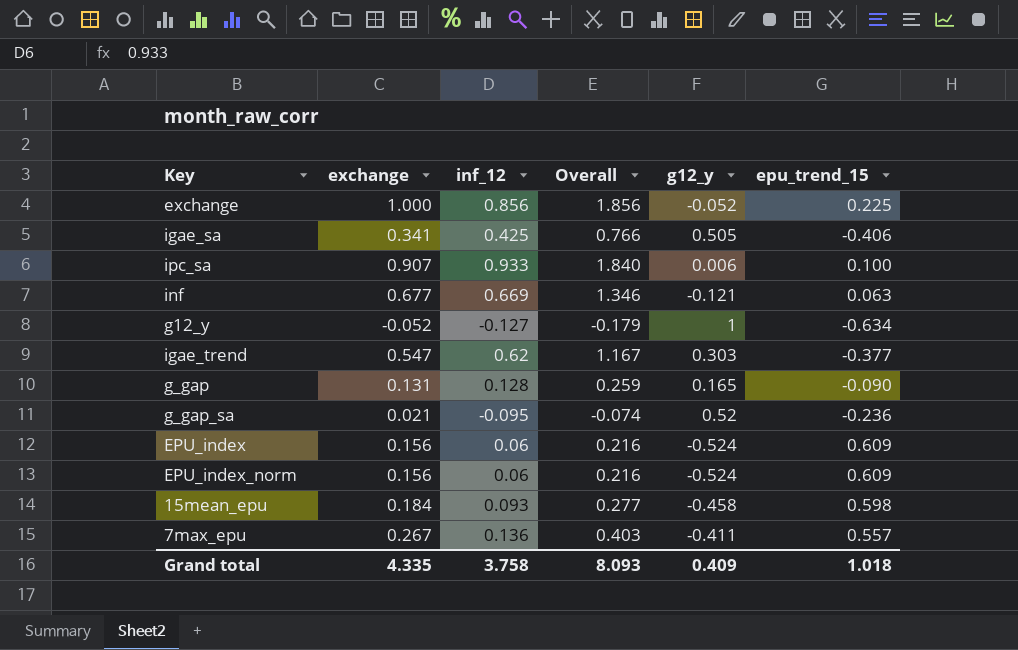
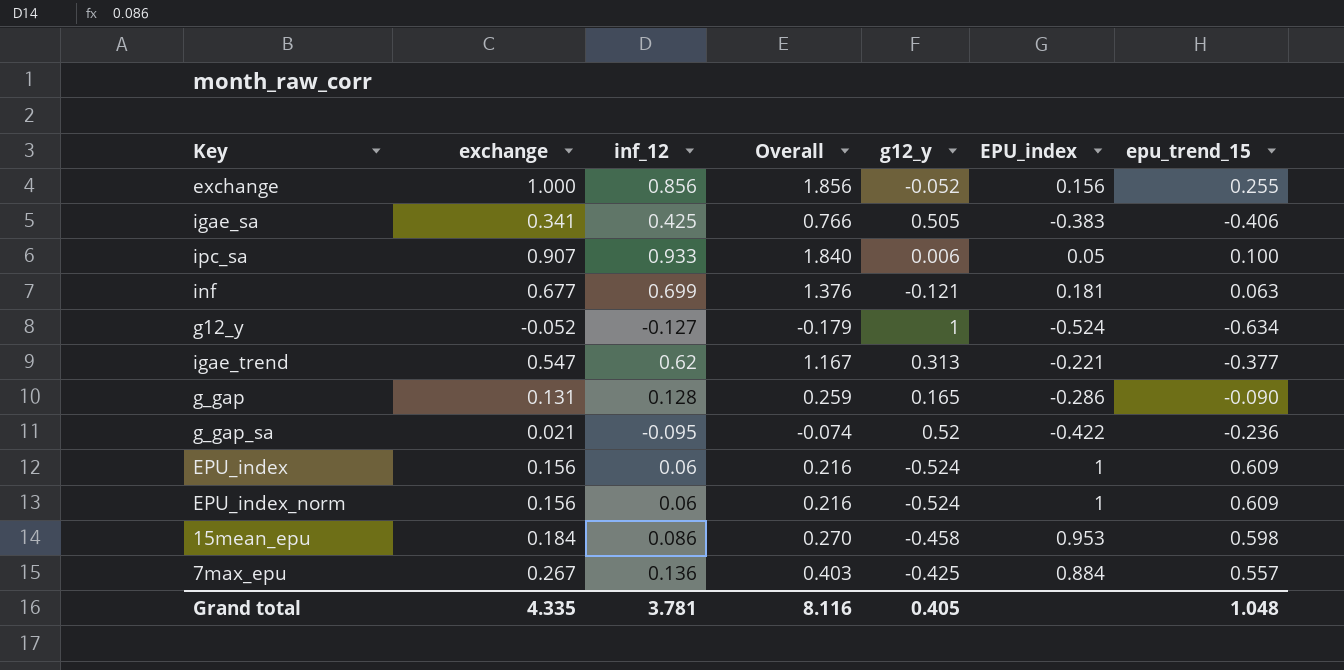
column EPU_index | position: none -> 6
exchange | epu_trend_15: 0.225 -> 0.255
inf | inf_12: 0.669 -> 0.699
inf | Overall: 1.346 -> 1.376
igae_trend | g12_y: 0.303 -> 0.313
15mean_epu | inf_12: 0.093 -> 0.086
15mean_epu | Overall: 0.277 -> 0.270
7max_epu | g12_y: -0.411 -> -0.425
Grand total | inf_12: 3.758 -> 3.781
Grand total | Overall: 8.093 -> 8.116
Grand total | g12_y: 0.409 -> 0.405
Grand total | epu_trend_15: 1.018 -> 1.048

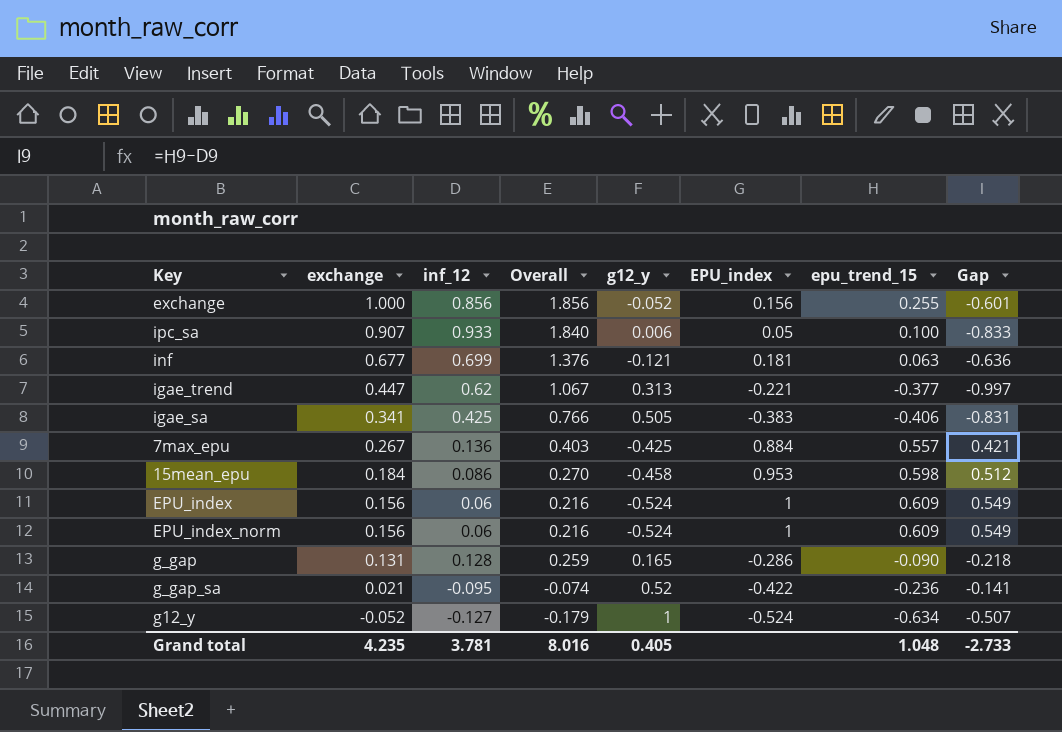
row order: none -> exchange descending
column Gap | formula: none -> [epu_trend_15] - [inf_12]
igae_trend | exchange: 0.547 -> 0.447
igae_trend | Overall: 1.167 -> 1.067
Grand total | exchange: 4.335 -> 4.235
Grand total | Overall: 8.116 -> 8.016

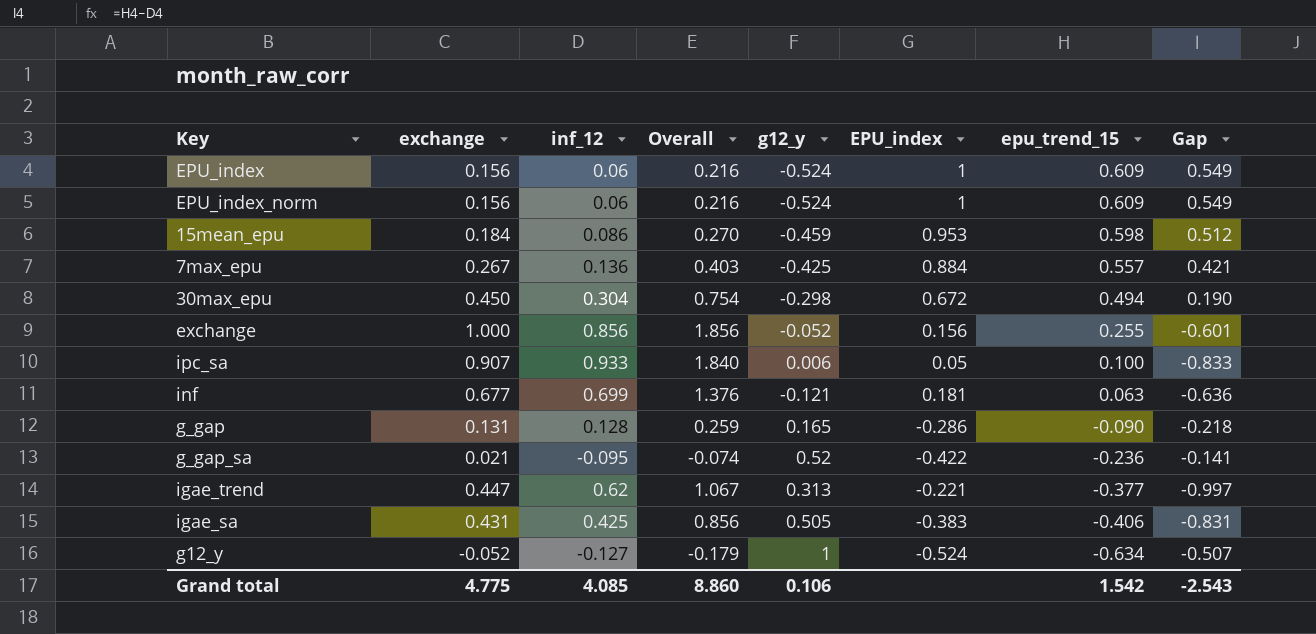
row order: exchange descending -> epu_trend_15 descending
15mean_epu | g12_y: -0.458 -> -0.459
row 30max_epu: none -> 0.450 | 0.304 | 0.754 | -0.298 | 0.672 | 0.494 | 0.190
igae_sa | exchange: 0.341 -> 0.431
igae_sa | Overall: 0.766 -> 0.856
Grand total | exchange: 4.235 -> 4.775
Grand total | inf_12: 3.781 -> 4.085
Grand total | Overall: 8.016 -> 8.860
Grand total | g12_y: 0.405 -> 0.106
Grand total | epu_trend_15: 1.048 -> 1.542
Grand total | Gap: -2.733 -> -2.543

